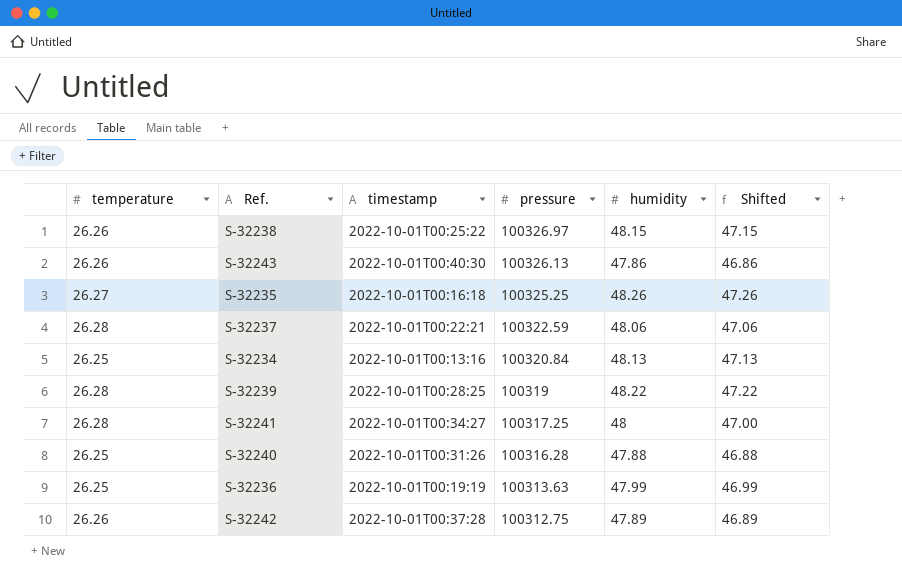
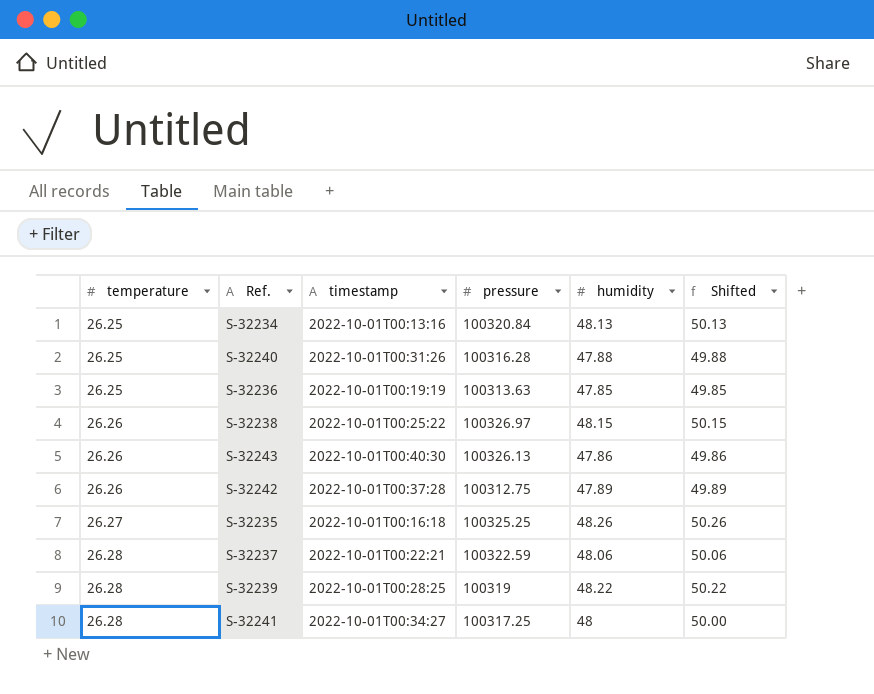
row order: pressure descending -> temperature ascending
column Shifted | formula: [humidity] - 1 -> [humidity] + 2
S-32236 | humidity: 47.99 -> 47.85

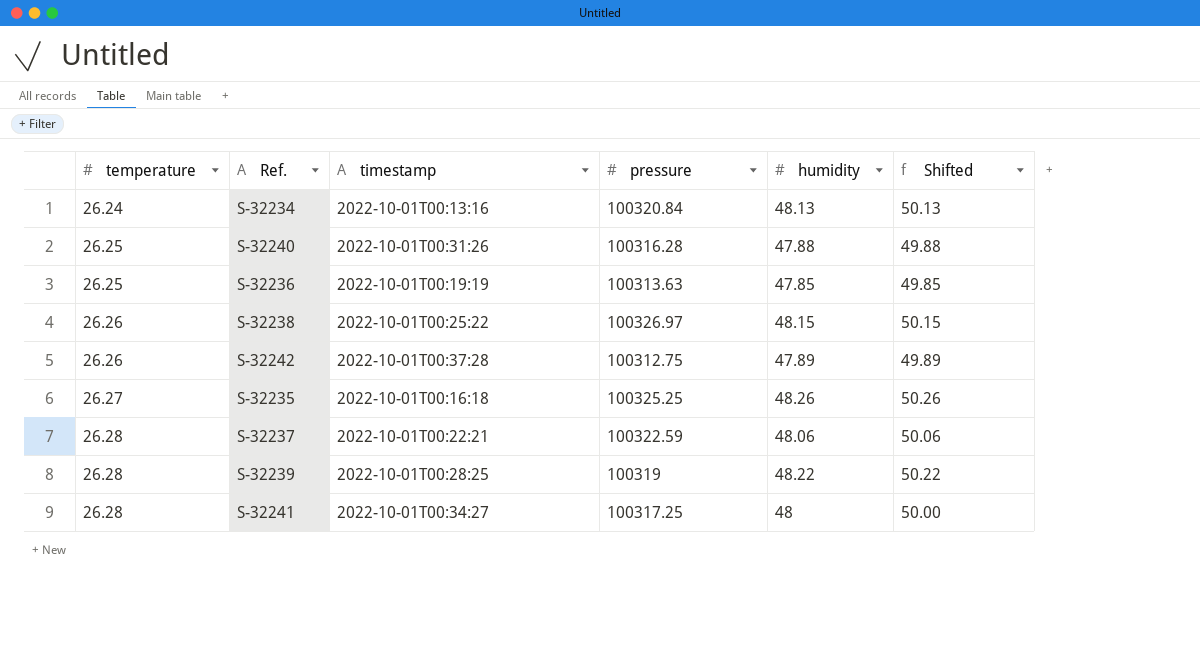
row S-32243: 26.26 | 2022-10-01T00:40:30 | 100326.13 | 47.86 | 49.86 -> none
S-32234 | temperature: 26.25 -> 26.24

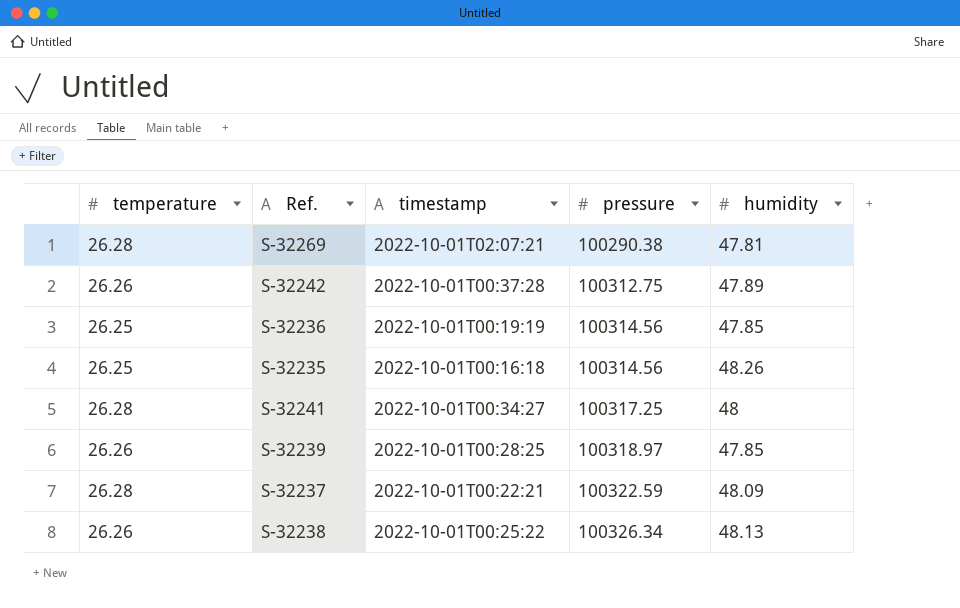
row order: temperature ascending -> pressure ascending
column Shifted | formula: [humidity] + 2 -> none
row S-32234: 26.24 | 2022-10-01T00:13:16 | 100320.84 | 48.13 | 50.13 -> none
row S-32240: 26.25 | 2022-10-01T00:31:26 | 100316.28 | 47.88 | 49.88 -> none
row S-32269: none -> 26.28 | 2022-10-01T02:07:21 | 100290.38 | 47.81
S-32236 | pressure: 100313.63 -> 100314.56
S-32235 | temperature: 26.27 -> 26.25
S-32235 | pressure: 100325.25 -> 100314.56
S-32239 | temperature: 26.28 -> 26.26
S-32239 | pressure: 100319 -> 100318.97
S-32239 | humidity: 48.22 -> 47.85
S-32237 | humidity: 48.06 -> 48.09
S-32238 | pressure: 100326.97 -> 100326.34
S-32238 | humidity: 48.15 -> 48.13

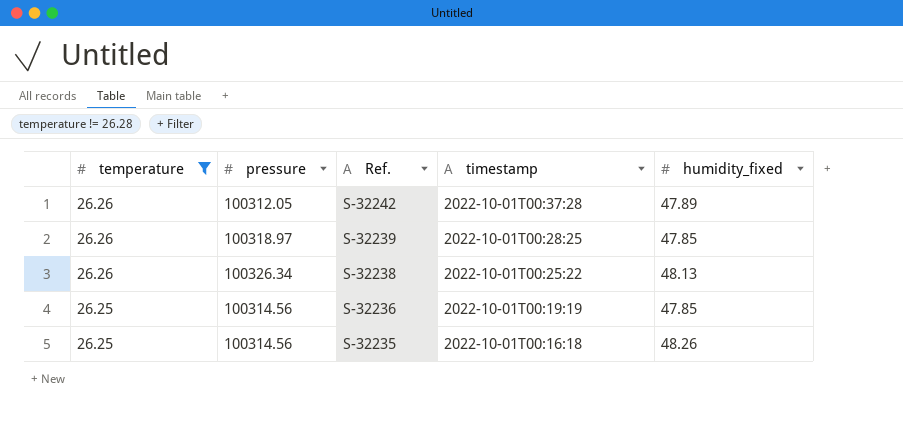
filter: none -> temperature != 26.28
row order: pressure ascending -> temperature descending
column pressure | position: 4 -> 2
column name: humidity -> humidity_fixed
S-32242 | pressure: 100312.75 -> 100312.05

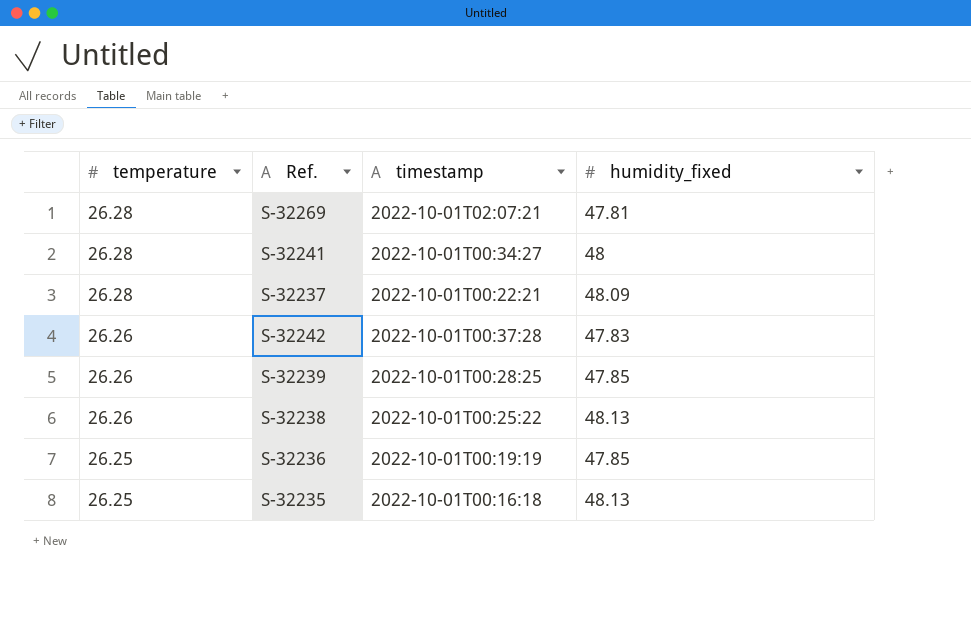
filter: temperature != 26.28 -> none
column pressure | position: 2 -> none
S-32242 | humidity_fixed: 47.89 -> 47.83
S-32235 | humidity_fixed: 48.26 -> 48.13

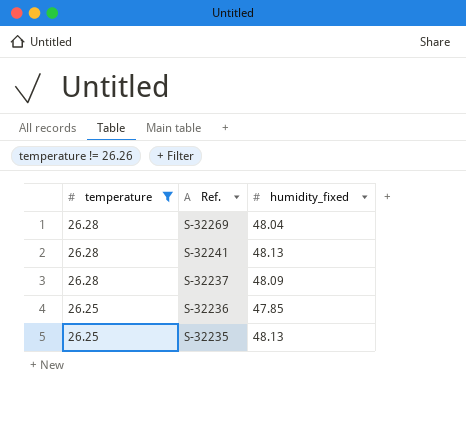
filter: none -> temperature != 26.26
column timestamp | position: 3 -> none
S-32269 | humidity_fixed: 47.81 -> 48.04
S-32241 | humidity_fixed: 48 -> 48.13

